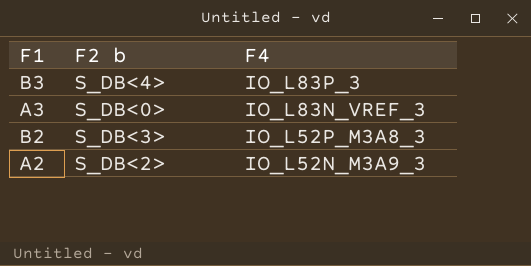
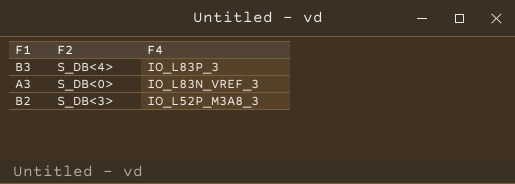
column name: F2 b -> F2
row A2: S_DB<2> | IO_L52N_M3A9_3 -> none

